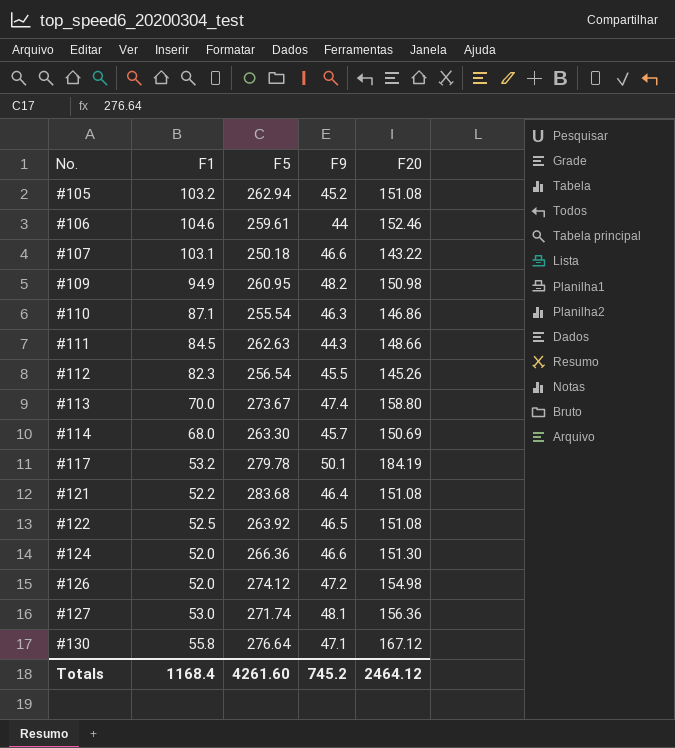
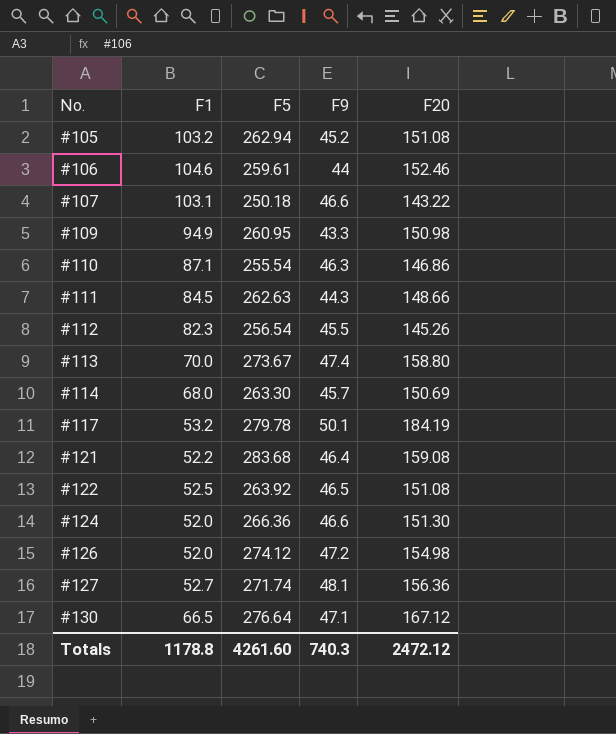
#109 | F9: 48.2 -> 43.3
#121 | F20: 151.08 -> 159.08
#127 | F1: 53.0 -> 52.7
#130 | F1: 55.8 -> 66.5
Totals | F1: 1168.4 -> 1178.8
Totals | F9: 745.2 -> 740.3
Totals | F20: 2464.12 -> 2472.12

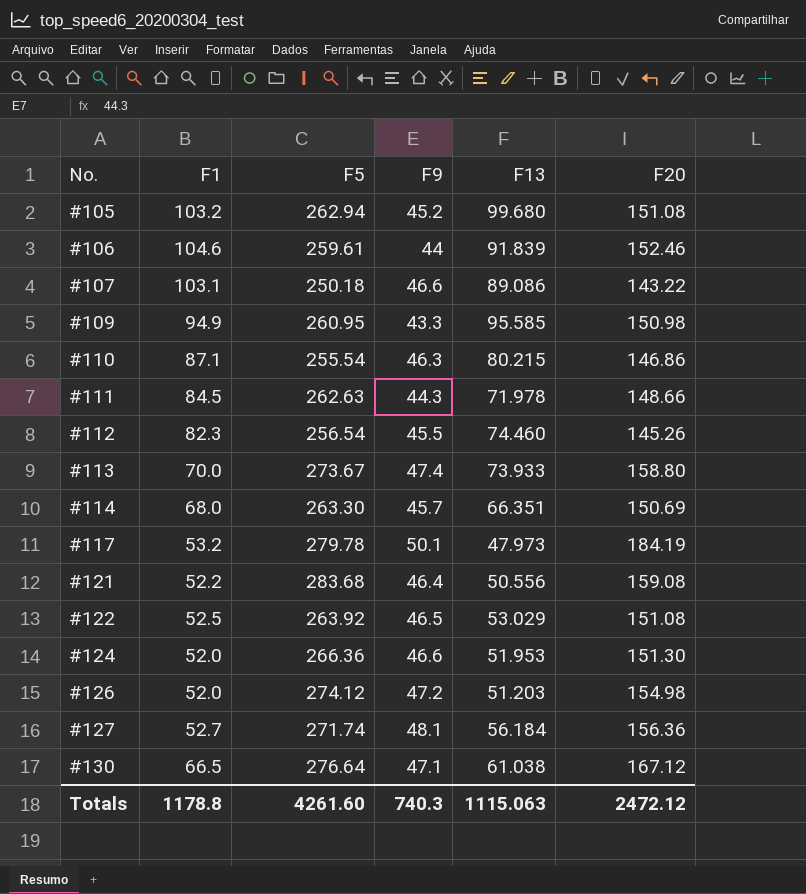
column F13 | position: none -> 5

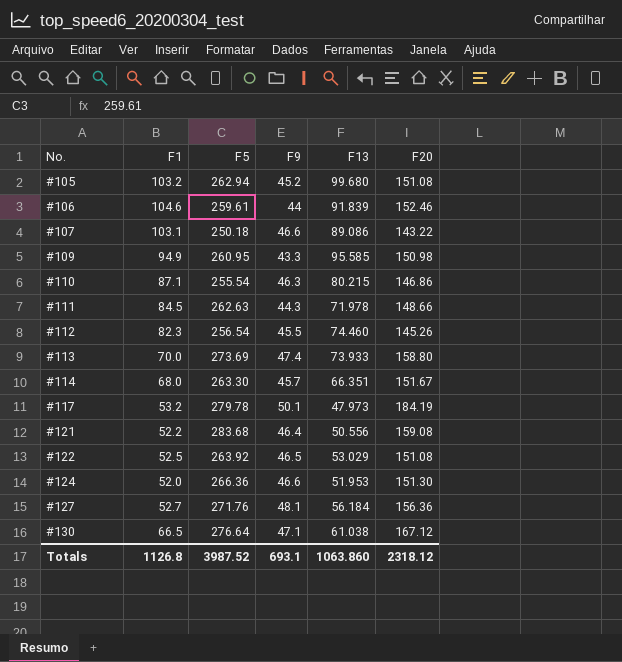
row #126: 52.0 | 274.12 | 47.2 | 51.203 | 154.98 -> none
#113 | F5: 273.67 -> 273.69
#114 | F20: 150.69 -> 151.67
#127 | F5: 271.74 -> 271.76
Totals | F1: 1178.8 -> 1126.8
Totals | F5: 4261.60 -> 3987.52
Totals | F9: 740.3 -> 693.1
Totals | F13: 1115.063 -> 1063.860
Totals | F20: 2472.12 -> 2318.12

